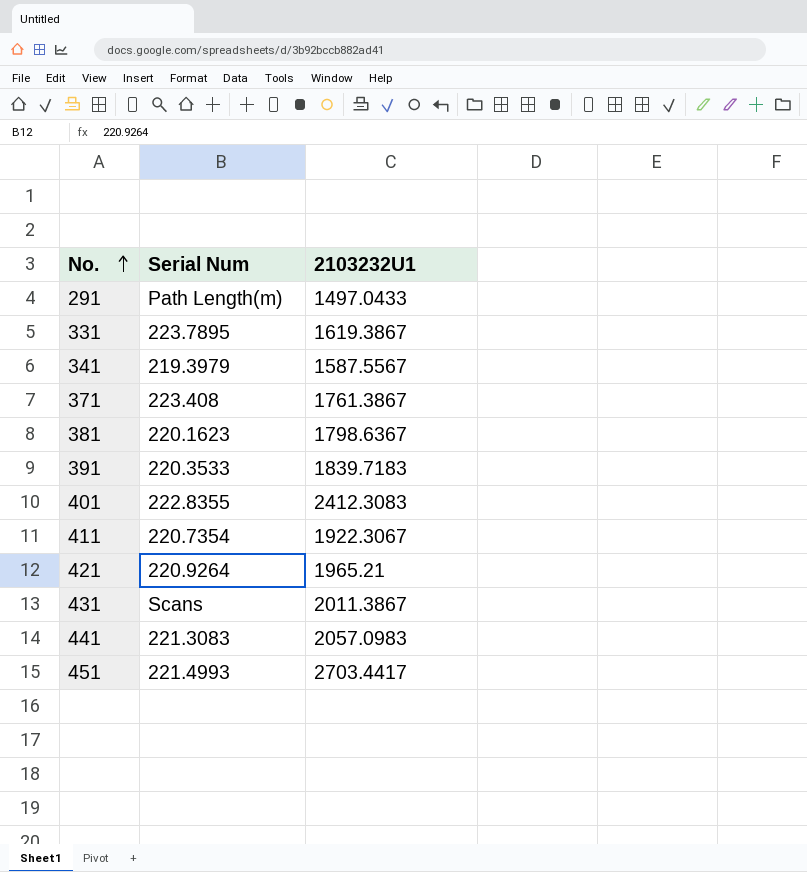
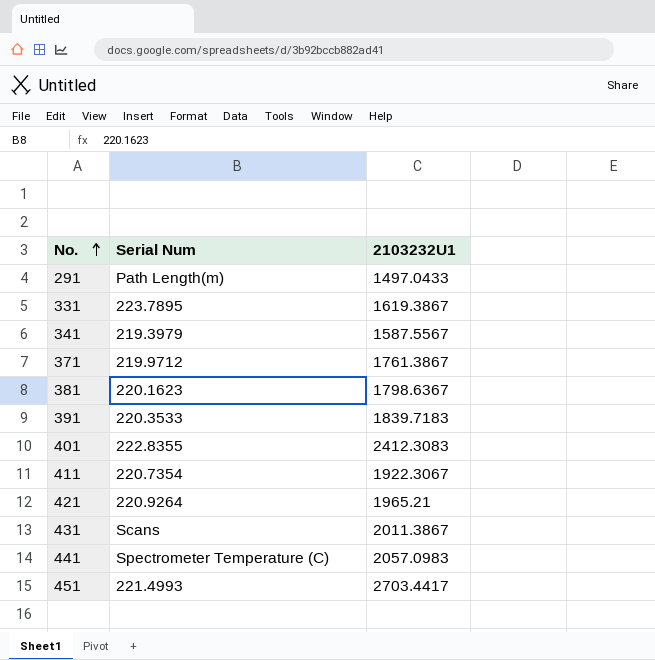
371 | Serial Num: 223.408 -> 219.9712
441 | Serial Num: 221.3083 -> Spectrometer Temperature (C)

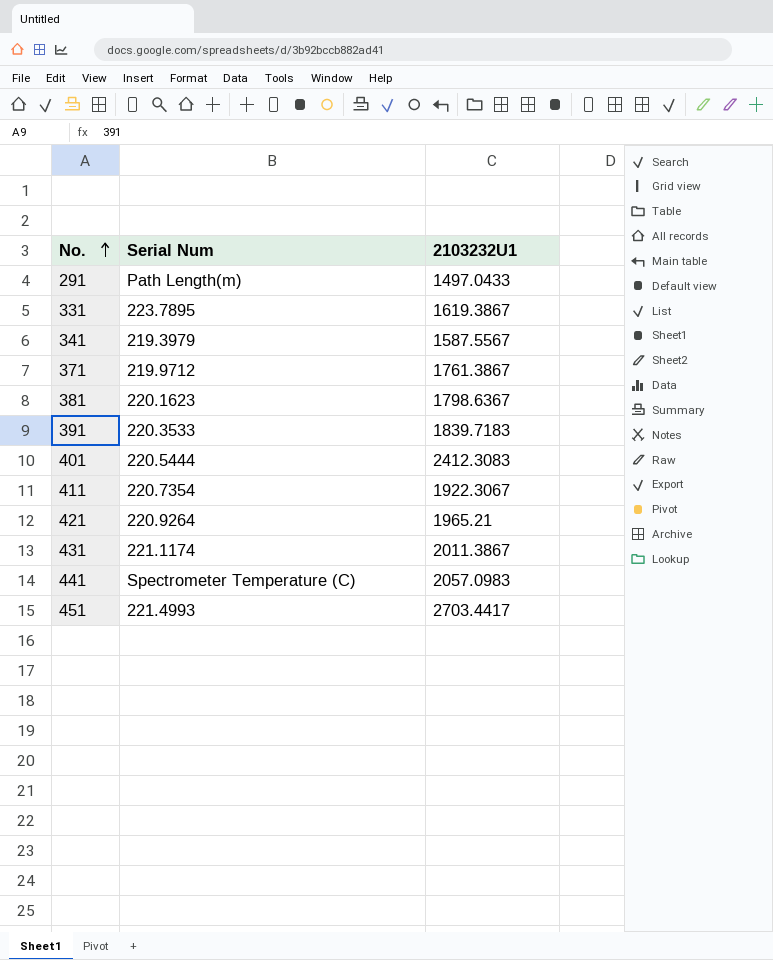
401 | Serial Num: 222.8355 -> 220.5444
431 | Serial Num: Scans -> 221.1174

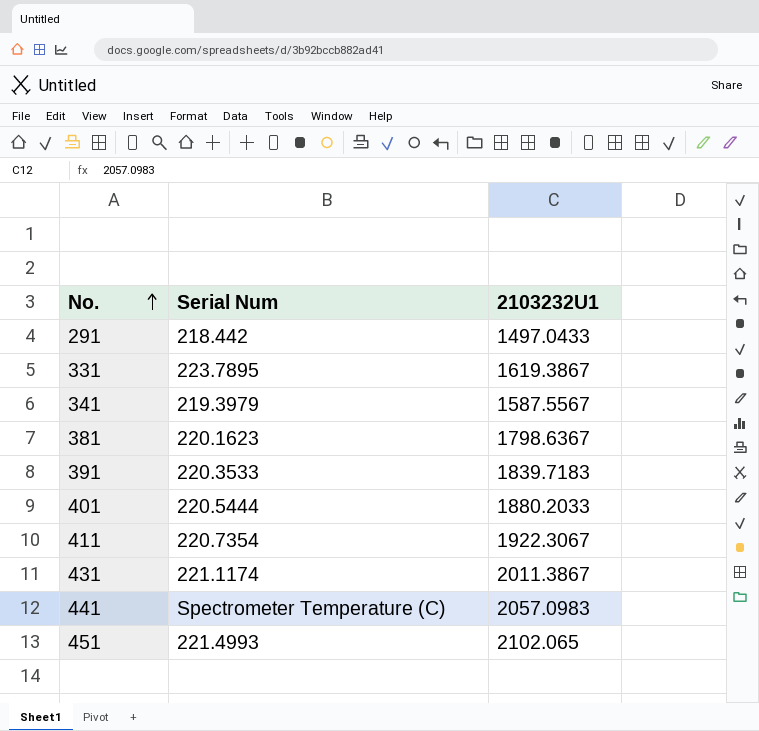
row 371: 219.9712 | 1761.3867 -> none
row 421: 220.9264 | 1965.21 -> none
291 | Serial Num: Path Length(m) -> 218.442
401 | 2103232U1: 2412.3083 -> 1880.2033
451 | 2103232U1: 2703.4417 -> 2102.065

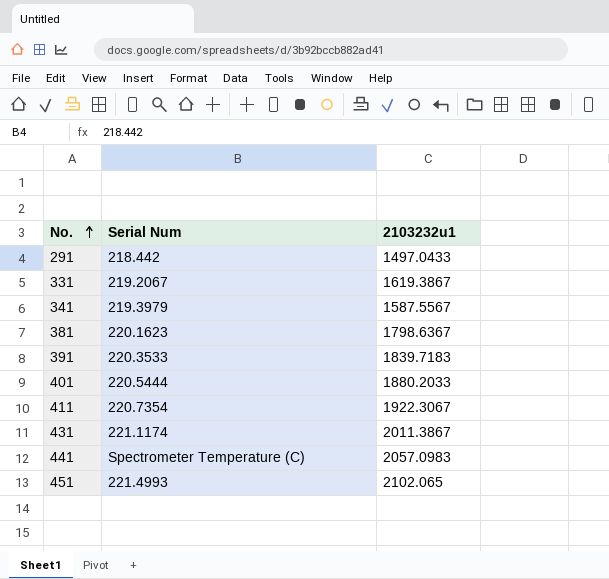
column name: 2103232U1 -> 2103232u1
331 | Serial Num: 223.7895 -> 219.2067

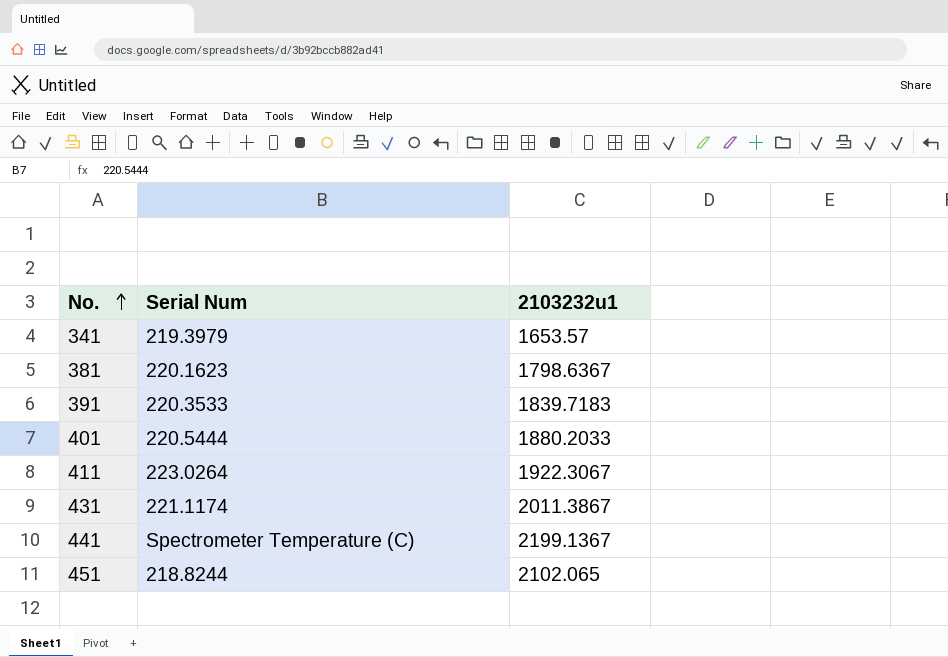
row 291: 218.442 | 1497.0433 -> none
row 331: 219.2067 | 1619.3867 -> none
341 | 2103232u1: 1587.5567 -> 1653.57
411 | Serial Num: 220.7354 -> 223.0264
441 | 2103232u1: 2057.0983 -> 2199.1367
451 | Serial Num: 221.4993 -> 218.8244

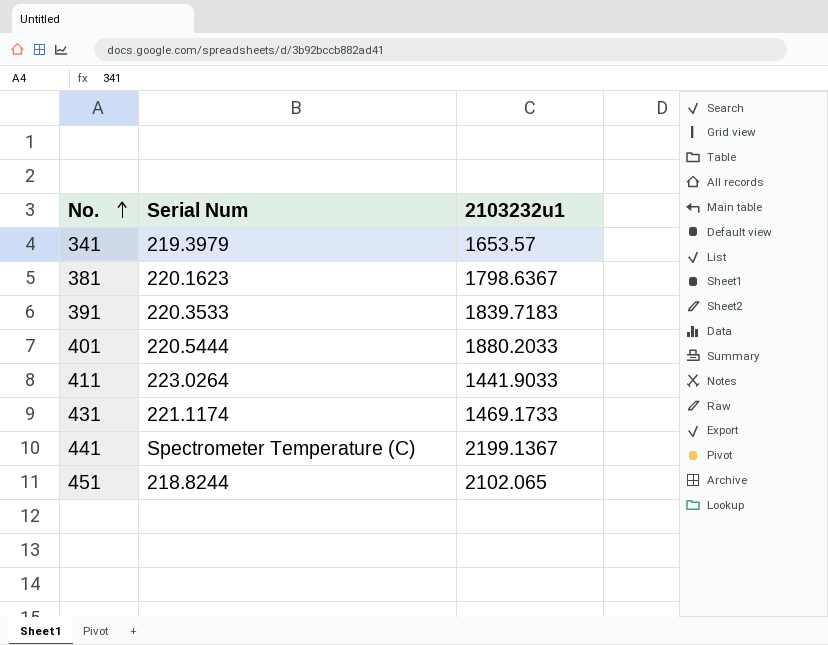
411 | 2103232u1: 1922.3067 -> 1441.9033
431 | 2103232u1: 2011.3867 -> 1469.1733

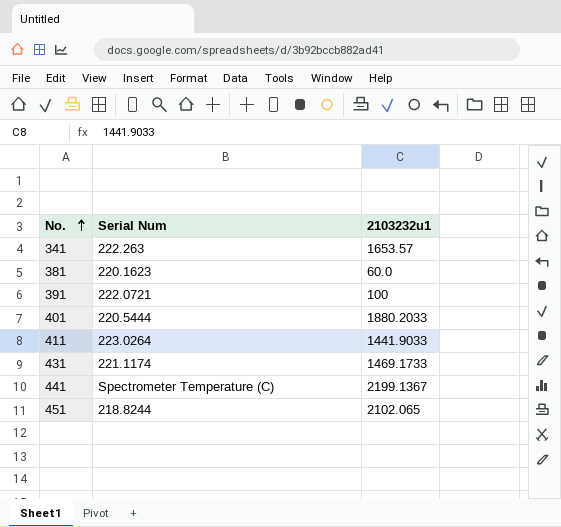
341 | Serial Num: 219.3979 -> 222.263
381 | 2103232u1: 1798.6367 -> 60.0
391 | Serial Num: 220.3533 -> 222.0721
391 | 2103232u1: 1839.7183 -> 100

